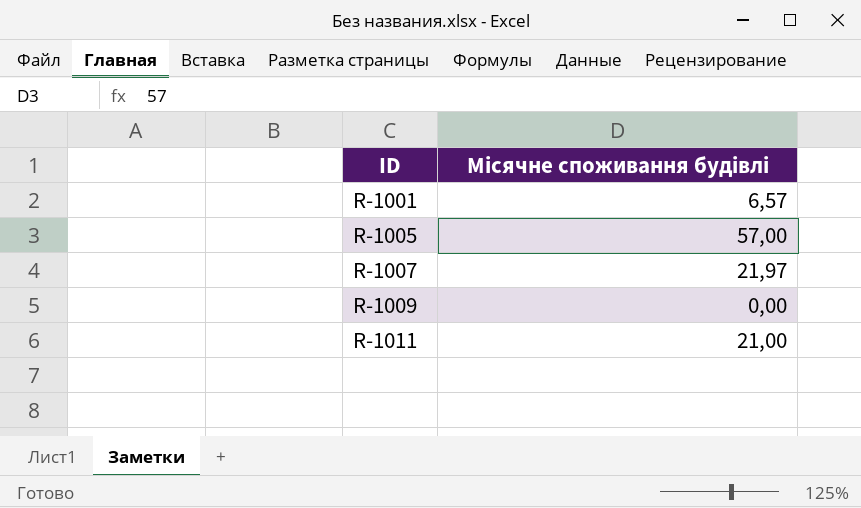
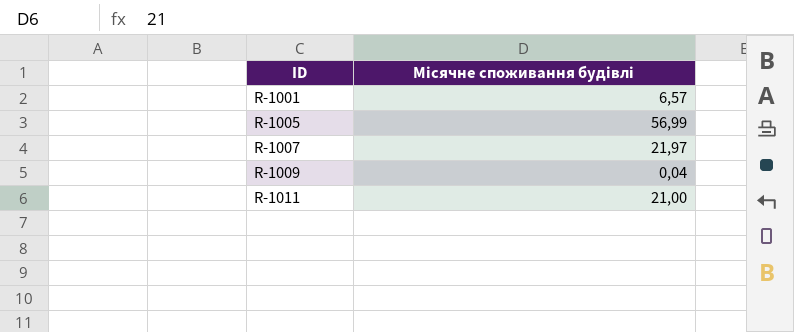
R-1005 | Місячне споживання будівлі: 57,00 -> 56,99
R-1009 | Місячне споживання будівлі: 0,00 -> 0,04

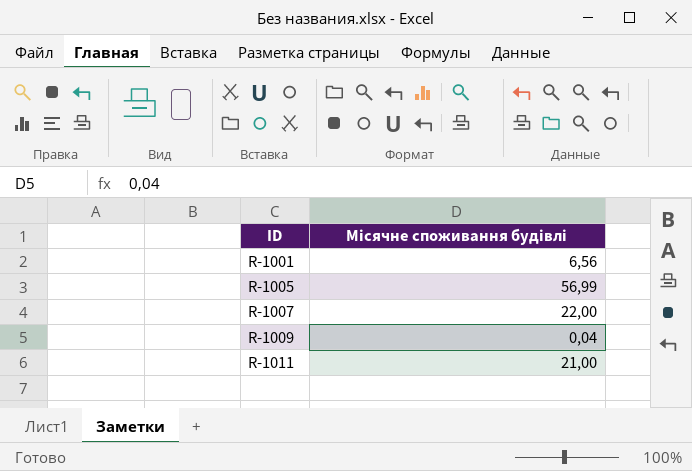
R-1001 | Місячне споживання будівлі: 6,57 -> 6,56
R-1007 | Місячне споживання будівлі: 21,97 -> 22,00

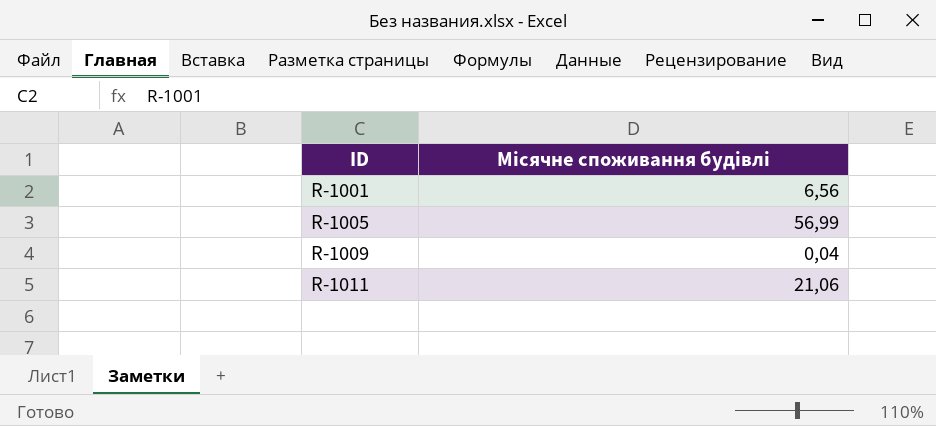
row R-1007: 22,00 -> none
R-1011 | Місячне споживання будівлі: 21,00 -> 21,06

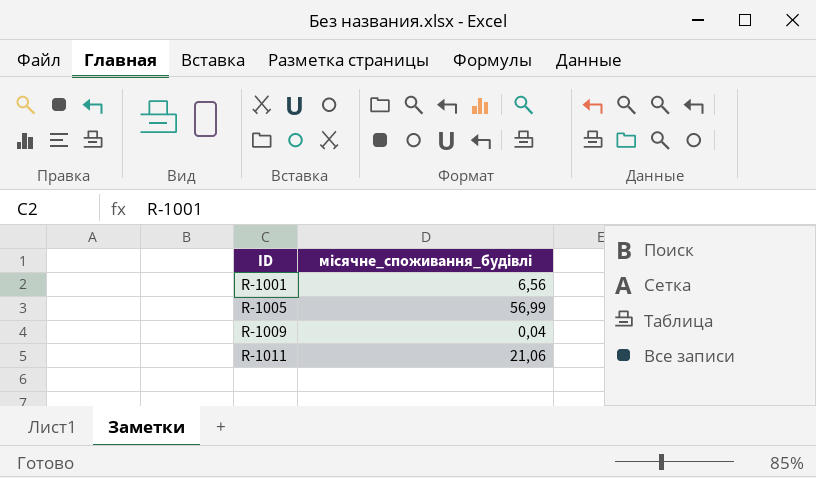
column name: Місячне споживання будівлі -> місячне_споживання_будівлі

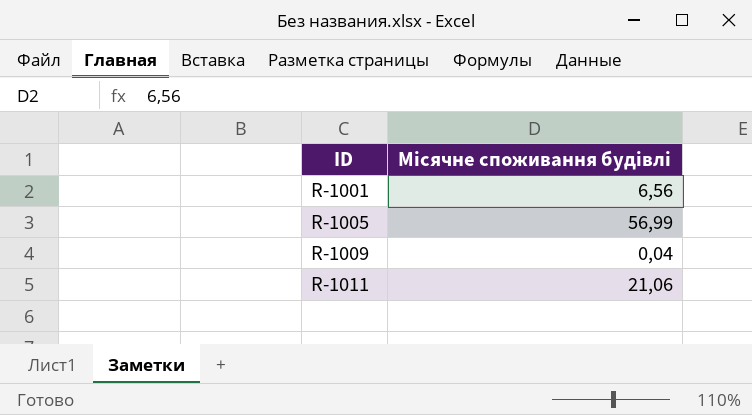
column name: місячне_споживання_будівлі -> Місячне споживання будівлі

